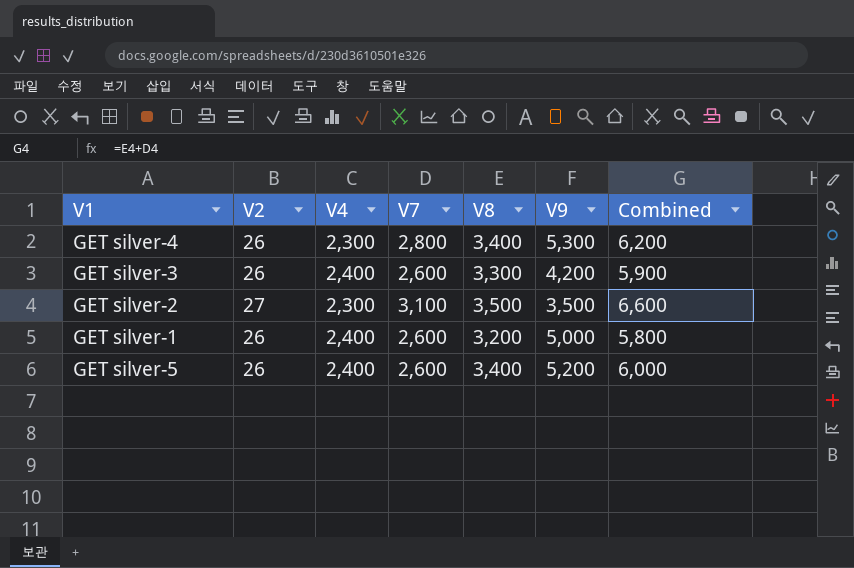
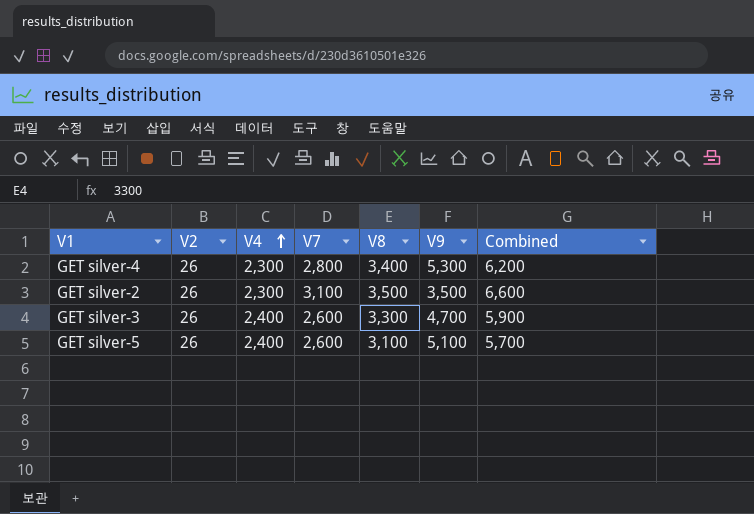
row order: none -> V4 ascending
row GET silver-1: 26 | 2,400 | 2,600 | 3,200 | 5,000 | 5,800 -> none
GET silver-2 | V2: 27 -> 26
GET silver-3 | V9: 4,200 -> 4,700
GET silver-5 | V8: 3,400 -> 3,100
GET silver-5 | V9: 5,200 -> 5,100
GET silver-5 | Combined: 6,000 -> 5,700

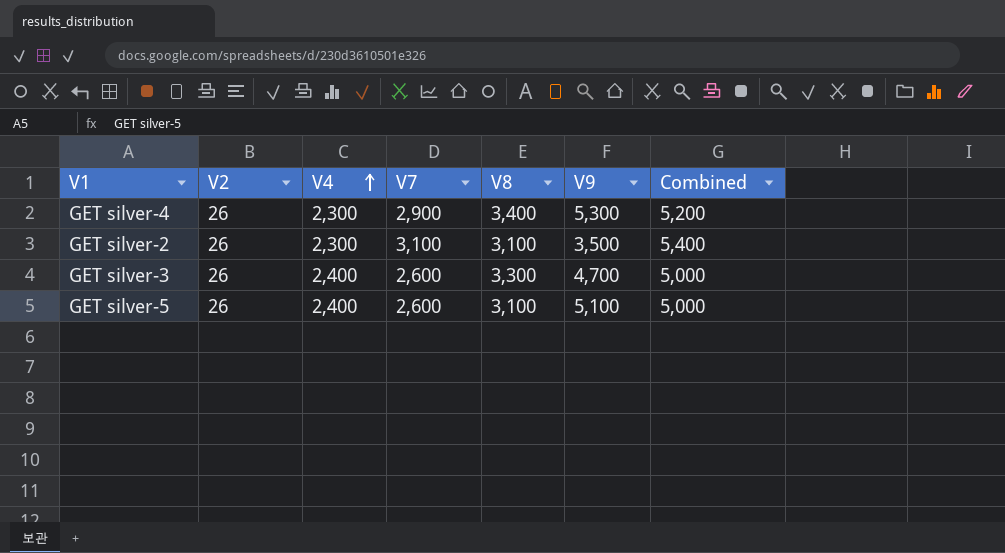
column Combined | formula: [V7] + [V8] -> [V4] + [V7]
GET silver-4 | V7: 2,800 -> 2,900
GET silver-2 | V8: 3,500 -> 3,100

